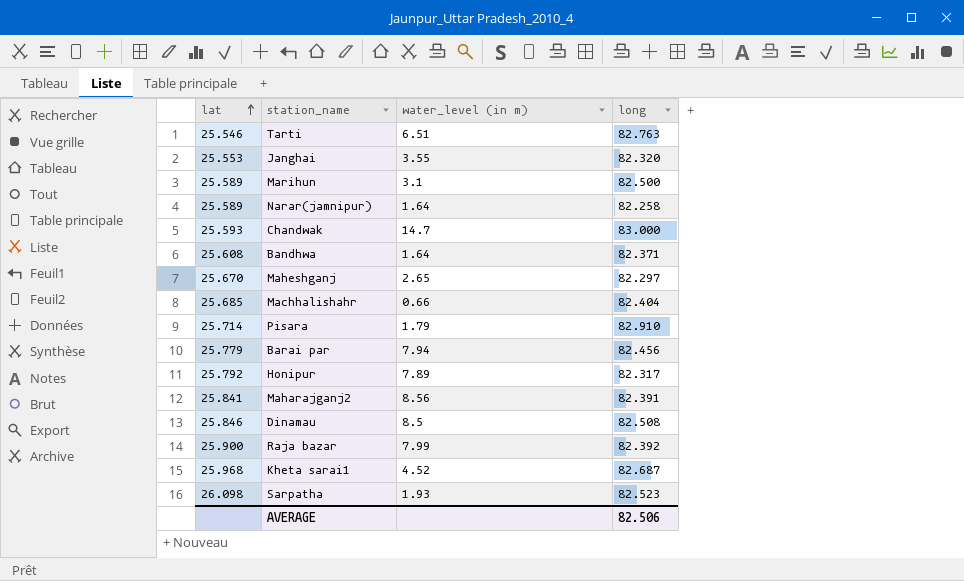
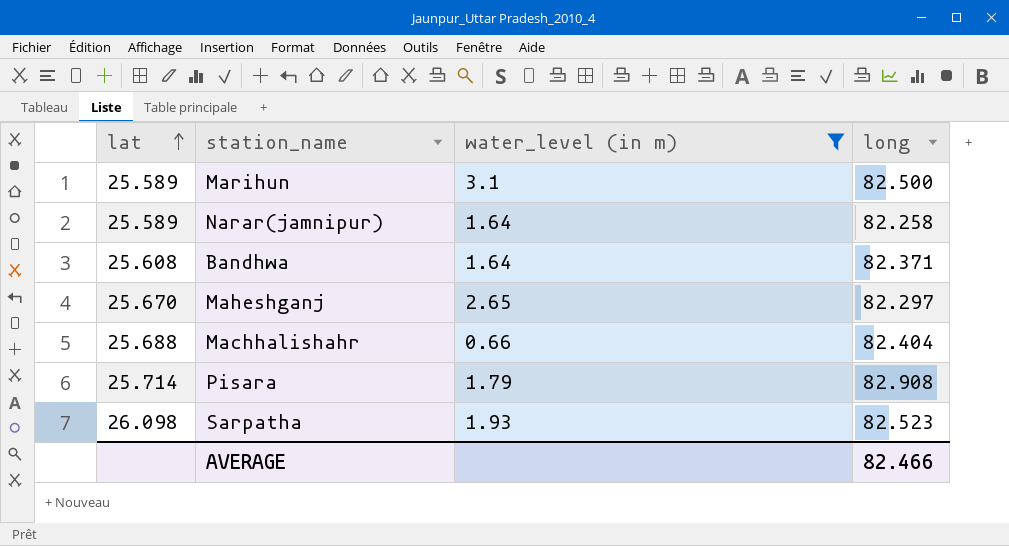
filter: none -> water_level (in m) <= 3.1
Machhalishahr | lat: 25.685 -> 25.688
Pisara | long: 82.910 -> 82.908
AVERAGE | long: 82.506 -> 82.466

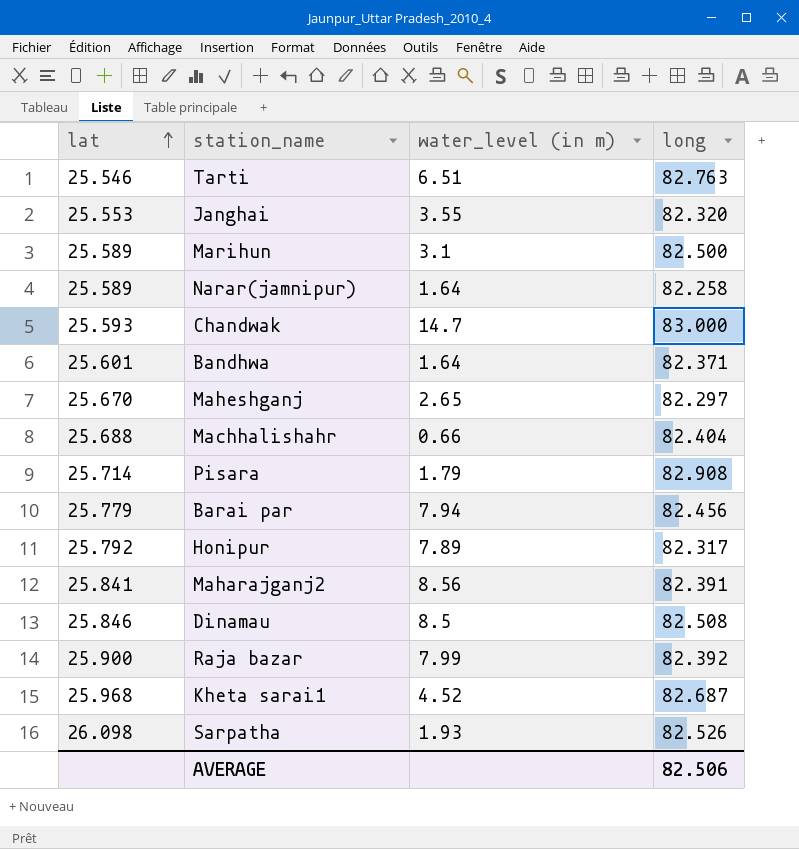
filter: water_level (in m) <= 3.1 -> none
Bandhwa | lat: 25.608 -> 25.601
Sarpatha | long: 82.523 -> 82.526
AVERAGE | long: 82.466 -> 82.506

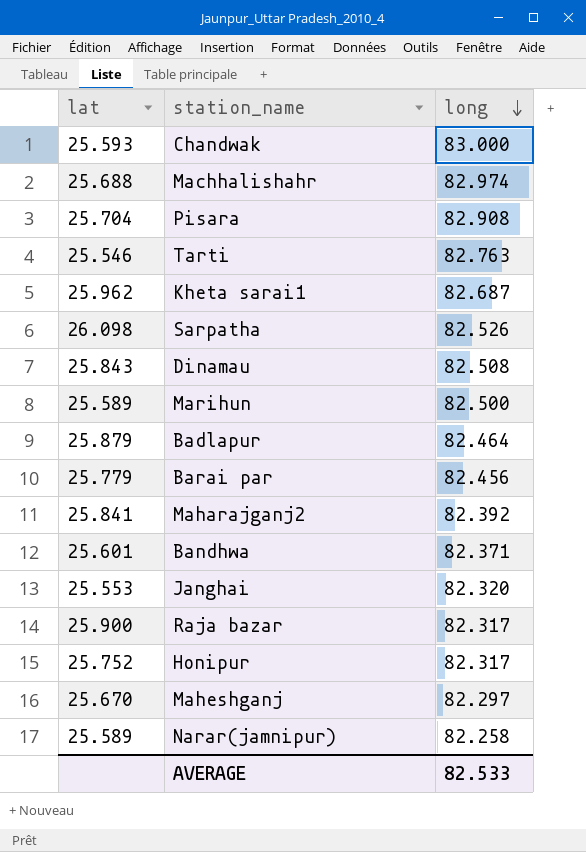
row order: lat ascending -> long descending
column water_level (in m) | position: 3 -> none
Machhalishahr | long: 82.404 -> 82.974
Pisara | lat: 25.714 -> 25.704
Kheta sarai1 | lat: 25.968 -> 25.962
Dinamau | lat: 25.846 -> 25.843
row Badlapur: none -> 25.879 | 82.464
Maharajganj2 | long: 82.391 -> 82.392
Raja bazar | long: 82.392 -> 82.317
Honipur | lat: 25.792 -> 25.752
AVERAGE | long: 82.506 -> 82.533

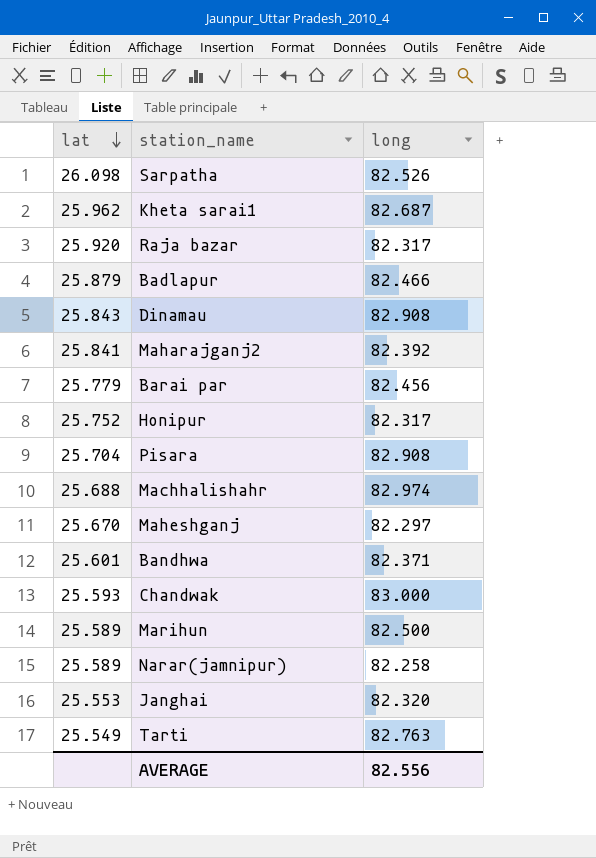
row order: long descending -> lat descending
Raja bazar | lat: 25.900 -> 25.920
Badlapur | long: 82.464 -> 82.466
Dinamau | long: 82.508 -> 82.908
Tarti | lat: 25.546 -> 25.549
AVERAGE | long: 82.533 -> 82.556

